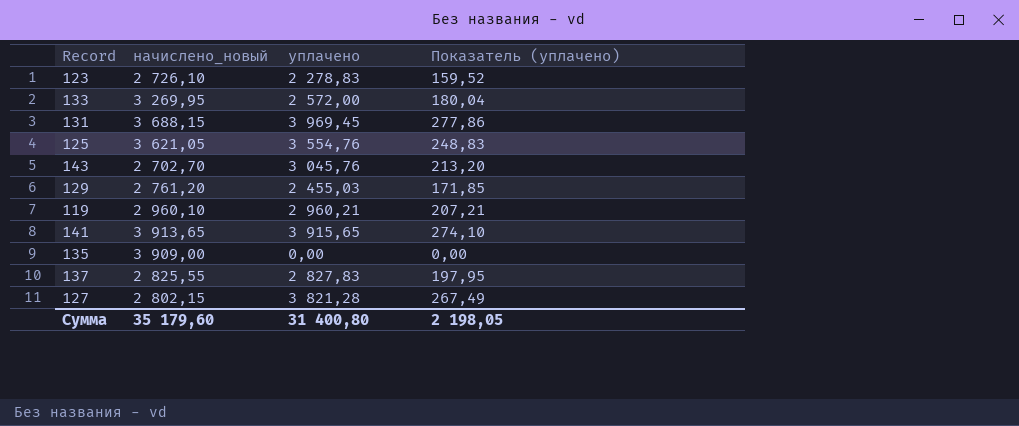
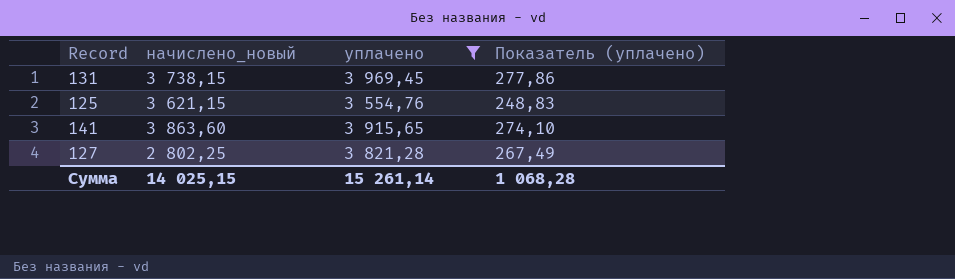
filter: none -> уплачено >= 3 554,76
131 | начислено_новый: 3 688,15 -> 3 738,15
125 | начислено_новый: 3 621,05 -> 3 621,15
141 | начислено_новый: 3 913,65 -> 3 863,60
127 | начислено_новый: 2 802,15 -> 2 802,25
Сумма | начислено_новый: 35 179,60 -> 14 025,15
Сумма | уплачено: 31 400,80 -> 15 261,14
Сумма | Показатель (уплачено): 2 198,05 -> 1 068,28

